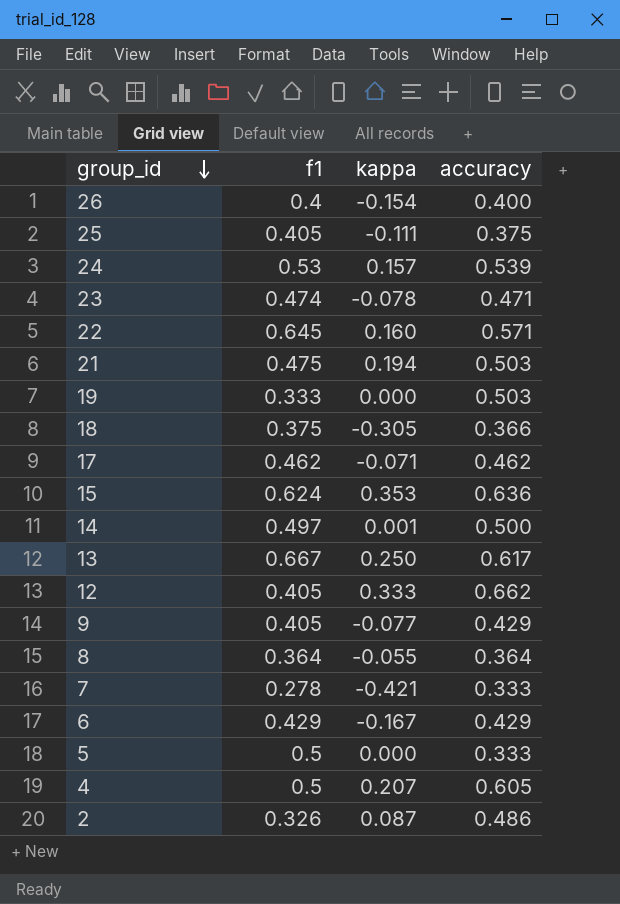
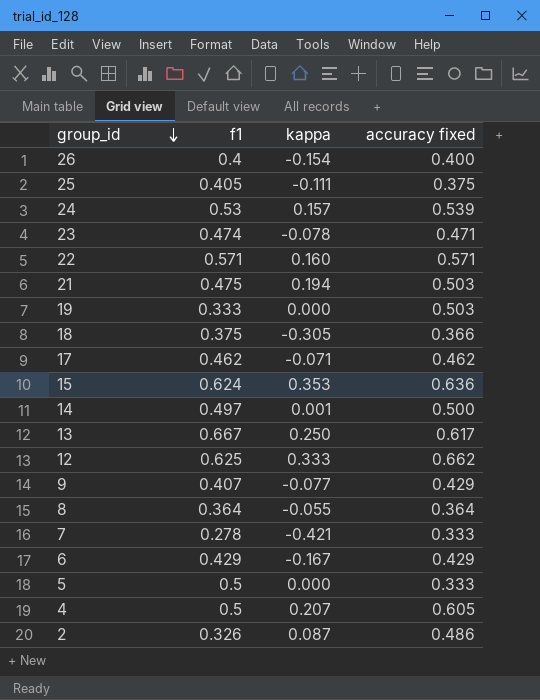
column name: accuracy -> accuracy fixed
22 | f1: 0.645 -> 0.571
12 | f1: 0.405 -> 0.625
9 | f1: 0.405 -> 0.407

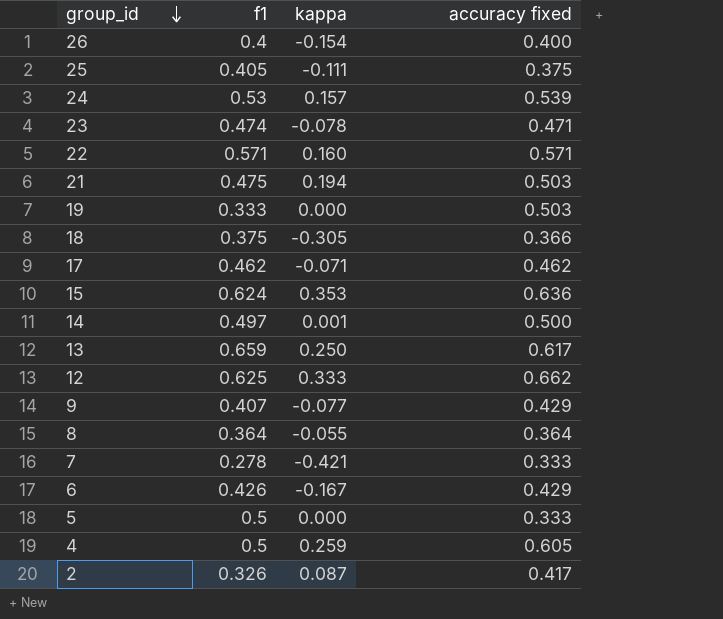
13 | f1: 0.667 -> 0.659
6 | f1: 0.429 -> 0.426
4 | kappa: 0.207 -> 0.259
2 | accuracy fixed: 0.486 -> 0.417

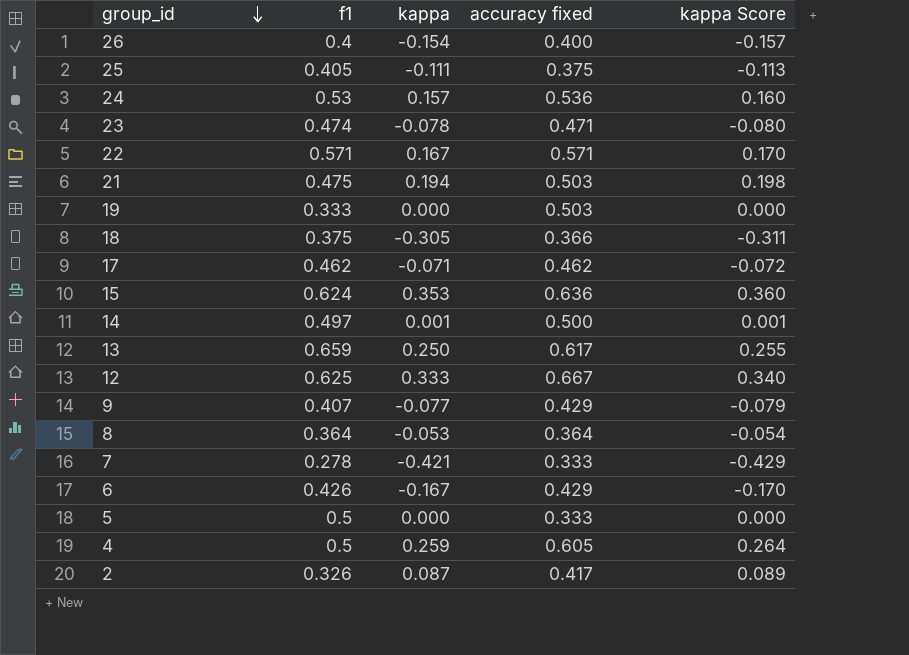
column kappa Score | formula: none -> [kappa] * 1.02
24 | accuracy fixed: 0.539 -> 0.536
22 | kappa: 0.160 -> 0.167
12 | accuracy fixed: 0.662 -> 0.667
8 | kappa: -0.055 -> -0.053

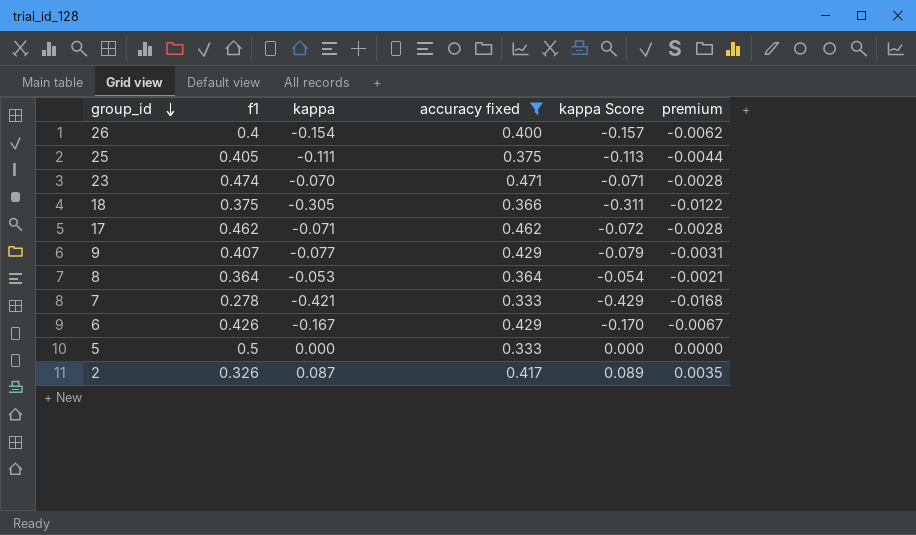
filter: none -> accuracy fixed <= 0.471
column premium | formula: none -> [kappa] * 0.04
23 | kappa: -0.078 -> -0.070
23 | kappa Score: -0.080 -> -0.071

